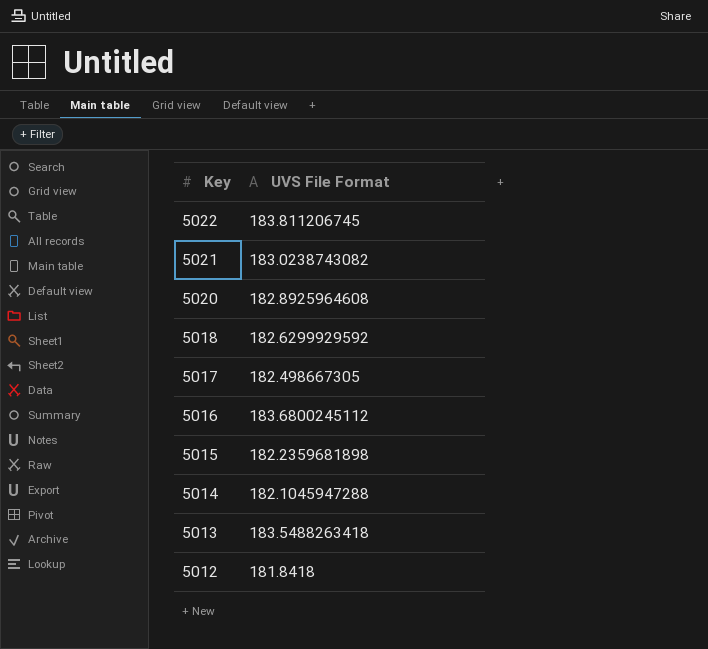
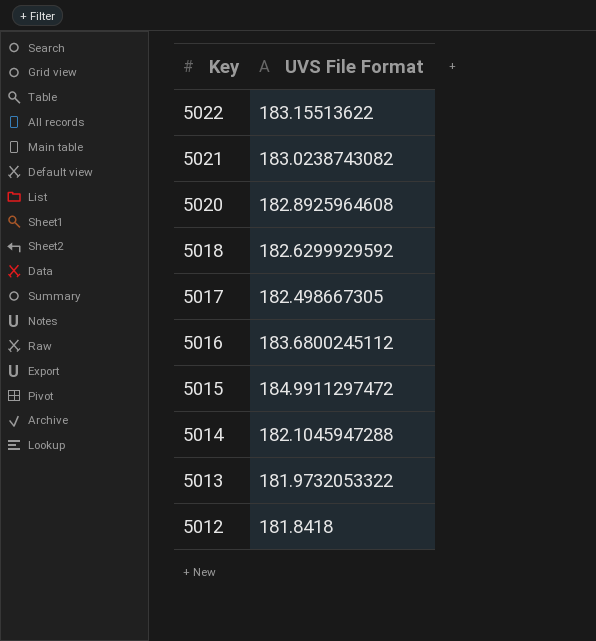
5022 | UVS File Format: 183.811206745 -> 183.15513622
5015 | UVS File Format: 182.2359681898 -> 184.9911297472
5013 | UVS File Format: 183.5488263418 -> 181.9732053322

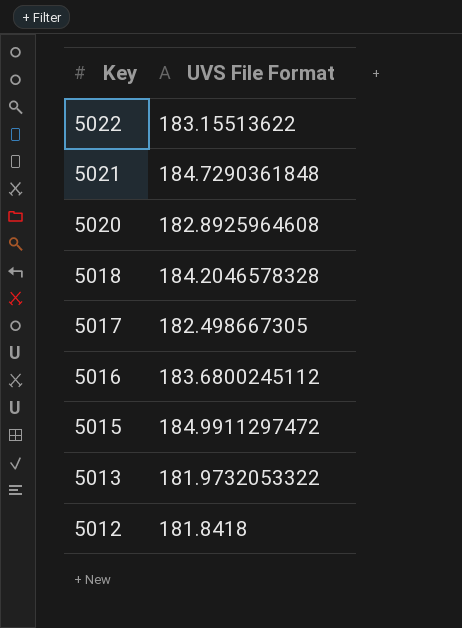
row 5014: 182.1045947288 -> none
5021 | UVS File Format: 183.0238743082 -> 184.7290361848
5018 | UVS File Format: 182.6299929592 -> 184.2046578328

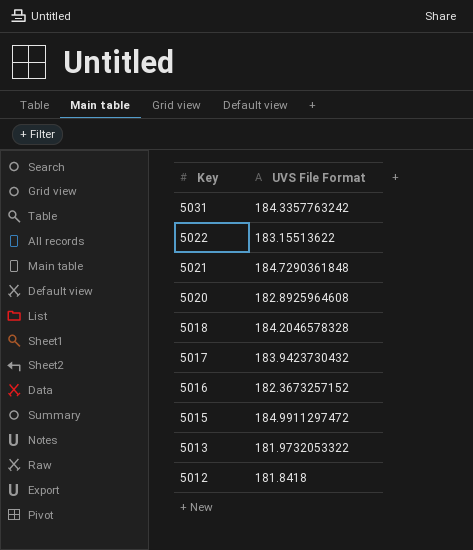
row 5031: none -> 184.3357763242
5017 | UVS File Format: 182.498667305 -> 183.9423730432
5016 | UVS File Format: 183.6800245112 -> 182.3673257152

